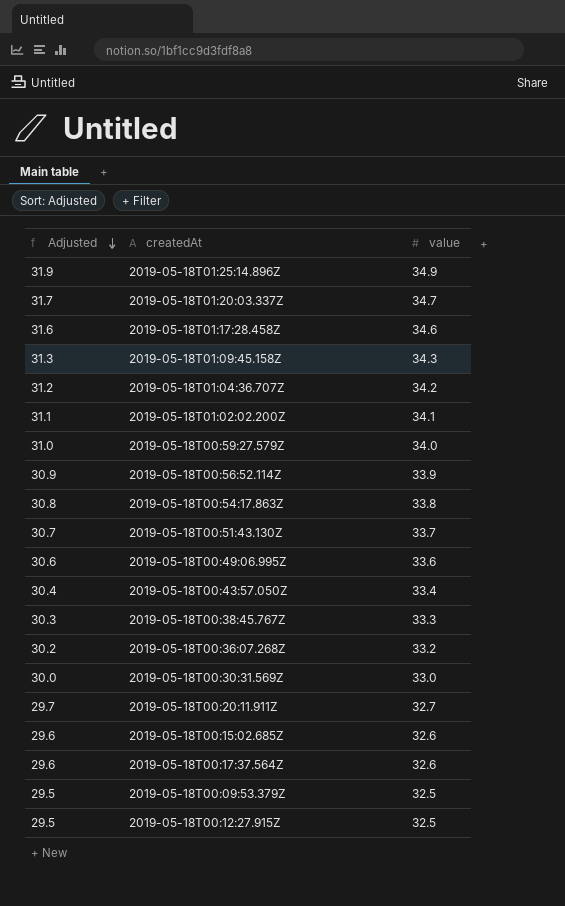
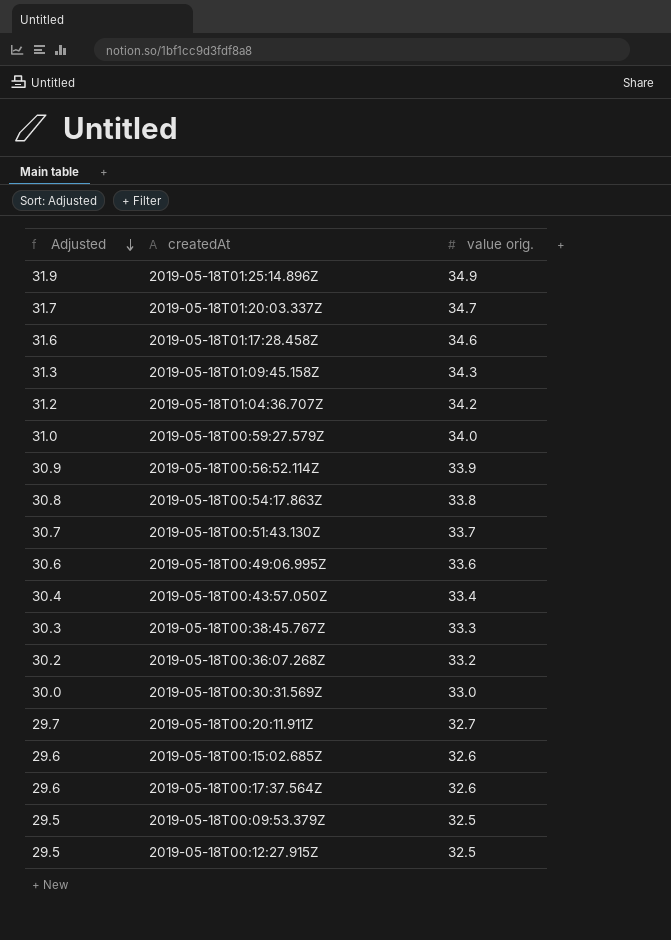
column name: value -> value orig.
row 2019-05-18T01:02:02.200Z: 31.1 | 34.1 -> none

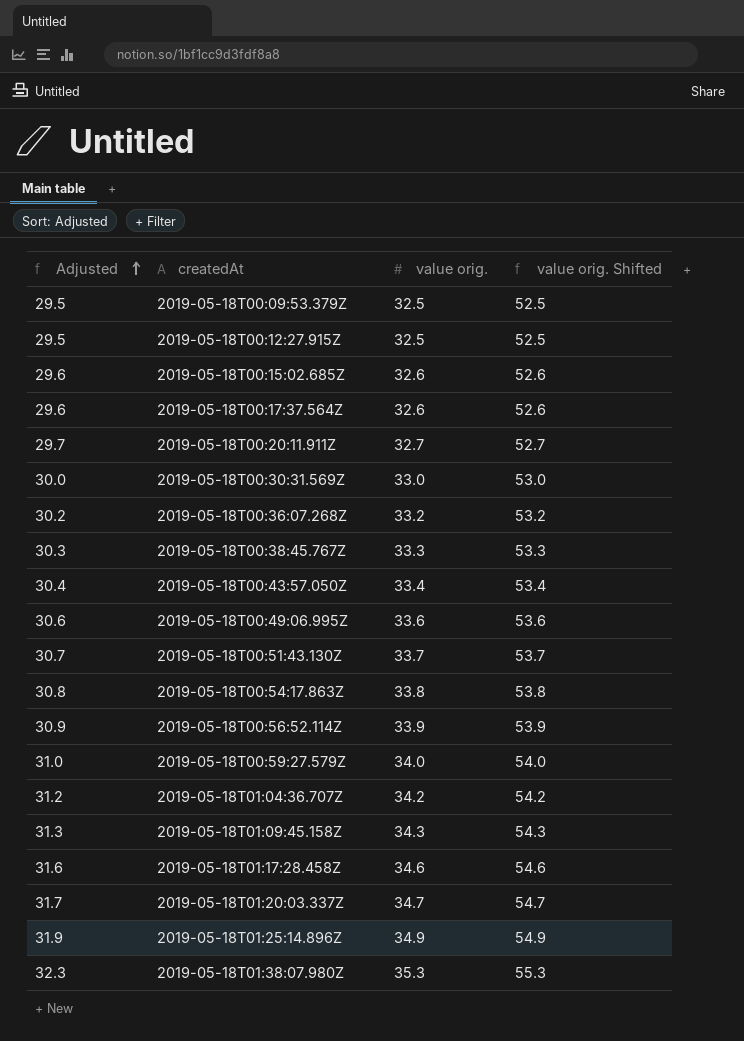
row order: Adjusted descending -> Adjusted ascending
column value orig. Shifted | formula: none -> [value orig.] + 20
row 2019-05-18T01:38:07.980Z: none -> 32.3 | 35.3 | 55.3

